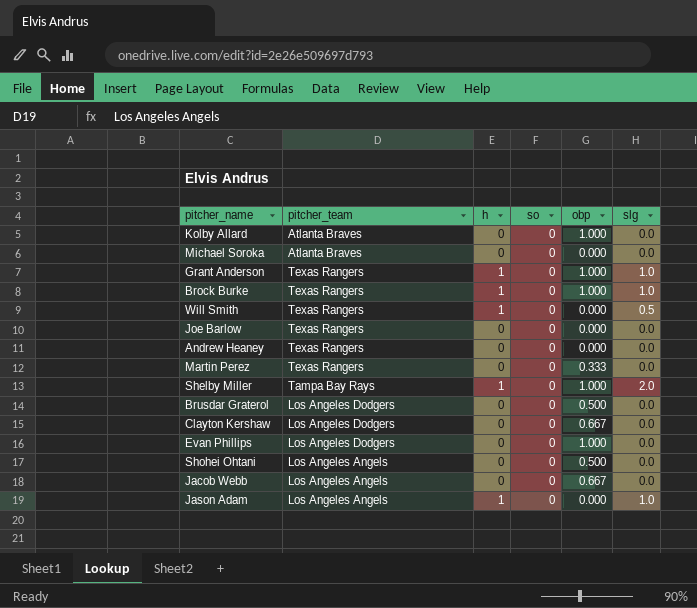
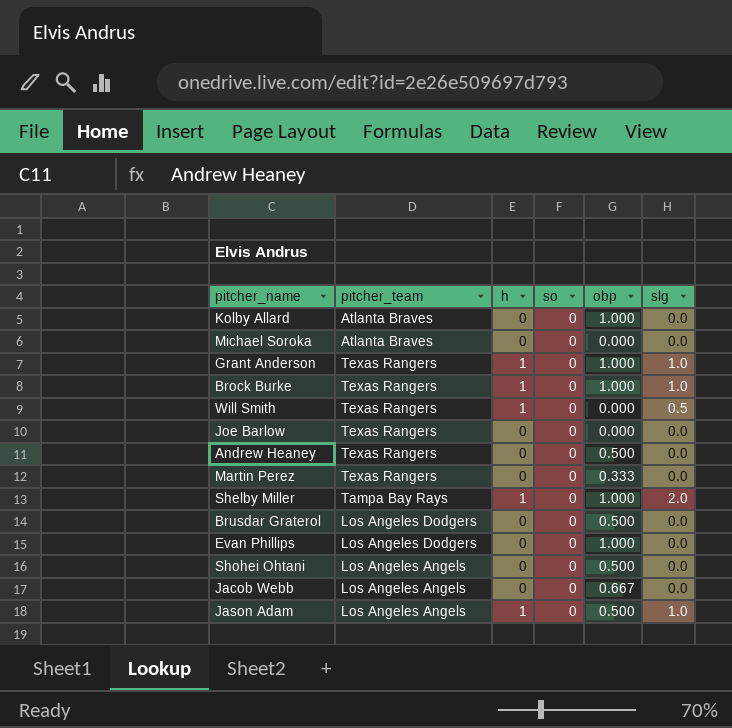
row Clayton Kershaw: Los Angeles Dodgers | 0 | 0 | 0.667 | 0.0 -> none
Andrew Heaney | obp: 0.000 -> 0.500
Jason Adam | obp: 0.000 -> 0.500

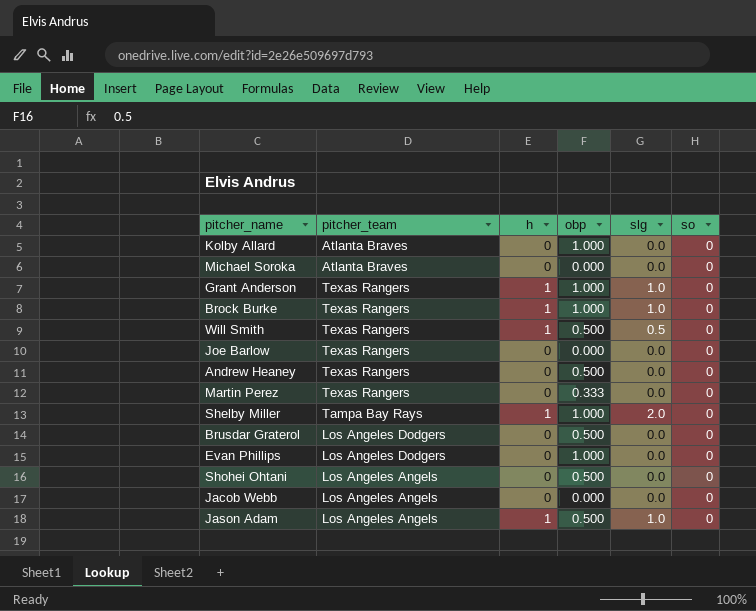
column so | position: 4 -> 6
Will Smith | obp: 0.000 -> 0.500
Jacob Webb | obp: 0.667 -> 0.000

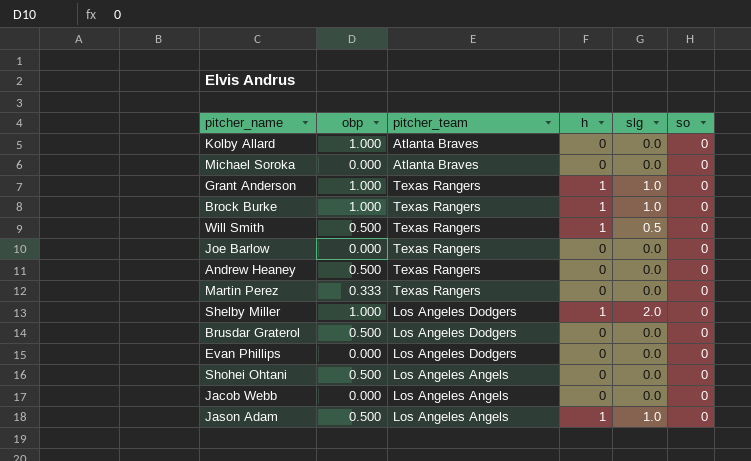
column obp | position: 4 -> 2
Shelby Miller | pitcher_team: Tampa Bay Rays -> Los Angeles Dodgers
Evan Phillips | obp: 1.000 -> 0.000

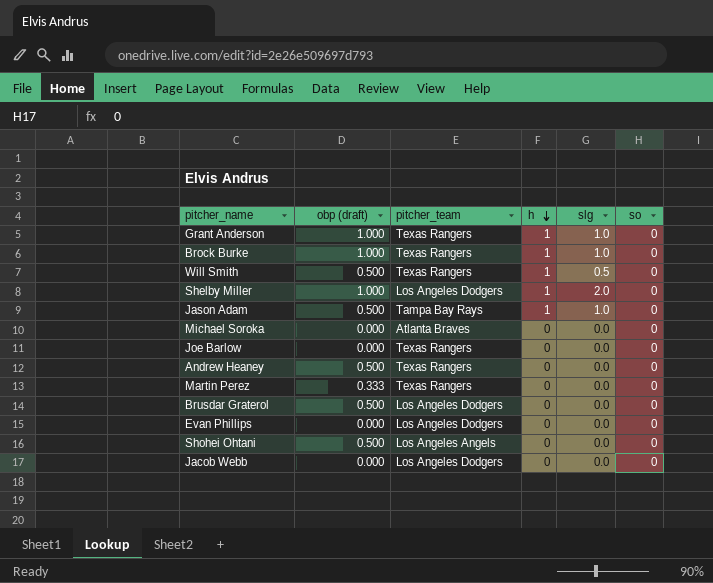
row order: none -> h descending
column name: obp -> obp (draft)
row Kolby Allard: 1.000 | Atlanta Braves | 0 | 0.0 | 0 -> none
Jason Adam | pitcher_team: Los Angeles Angels -> Tampa Bay Rays
Jacob Webb | pitcher_team: Los Angeles Angels -> Los Angeles Dodgers

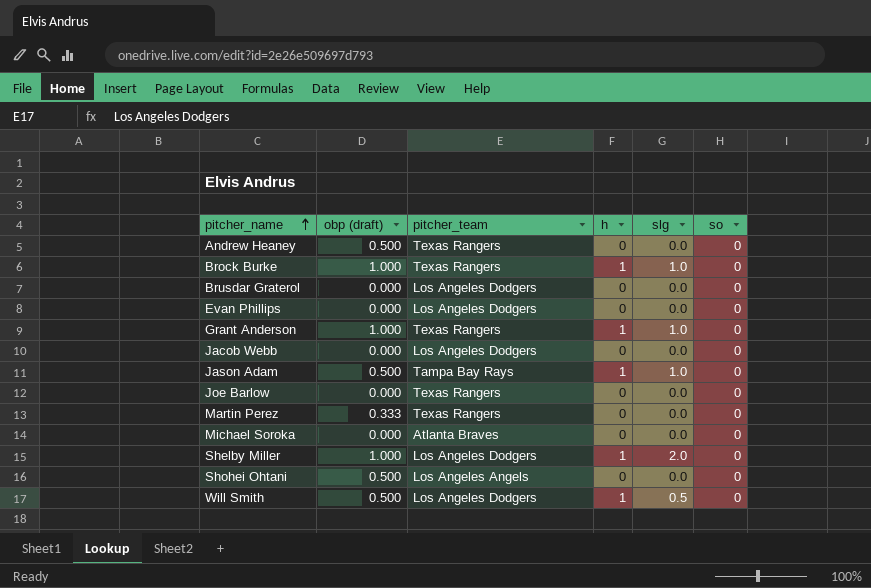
row order: h descending -> pitcher_name ascending
Brusdar Graterol | obp (draft): 0.500 -> 0.000
Will Smith | pitcher_team: Texas Rangers -> Los Angeles Dodgers

